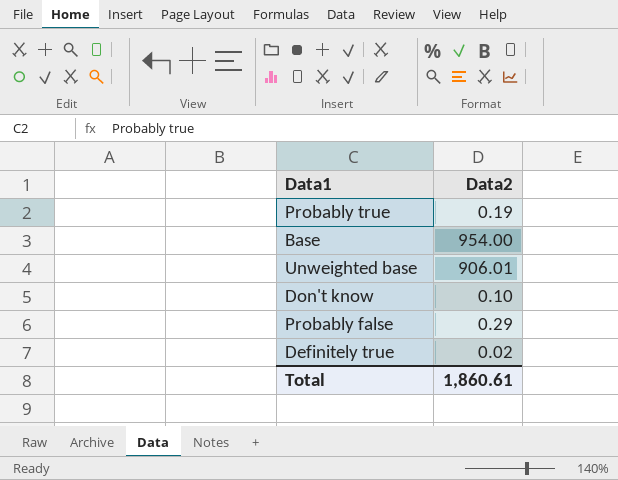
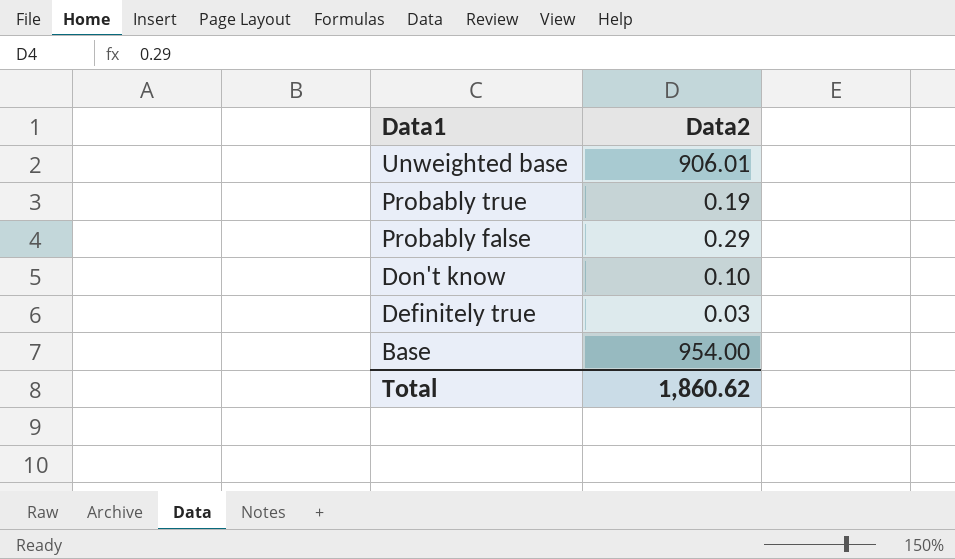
row order: none -> Data1 descending
Definitely true | Data2: 0.02 -> 0.03
Total | Data2: 1,860.61 -> 1,860.62

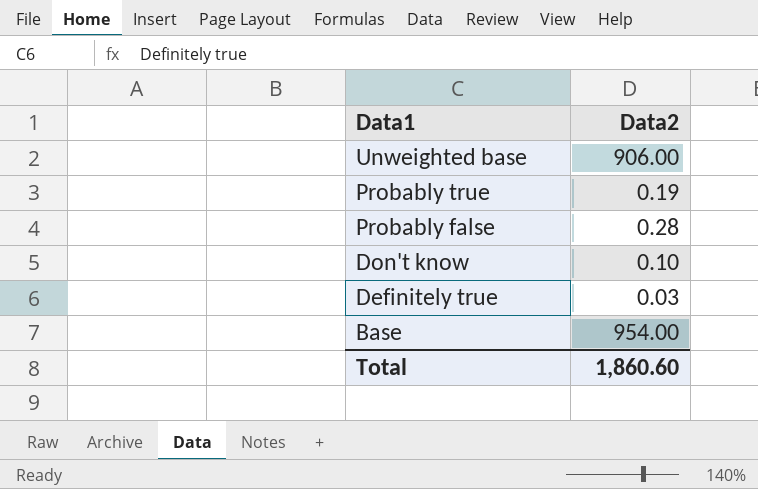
Unweighted base | Data2: 906.01 -> 906.00
Probably false | Data2: 0.29 -> 0.28
Total | Data2: 1,860.62 -> 1,860.60

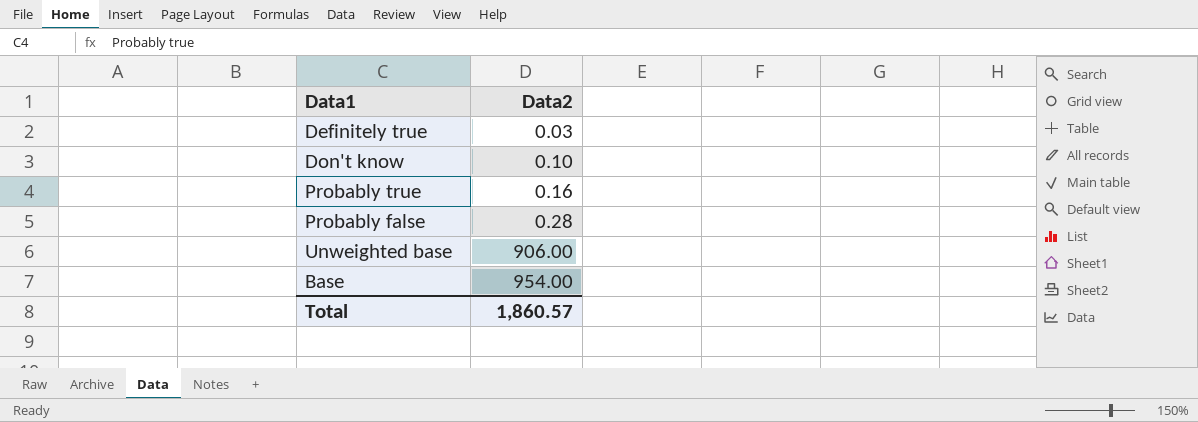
row order: Data1 descending -> Data2 ascending
Probably true | Data2: 0.19 -> 0.16
Total | Data2: 1,860.60 -> 1,860.57

